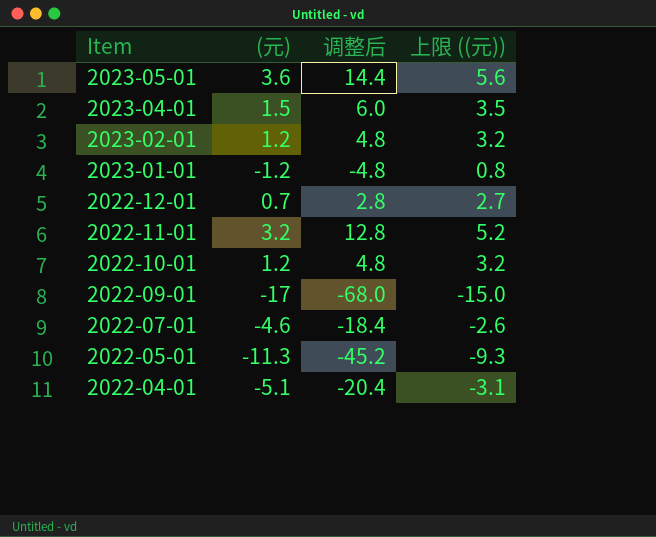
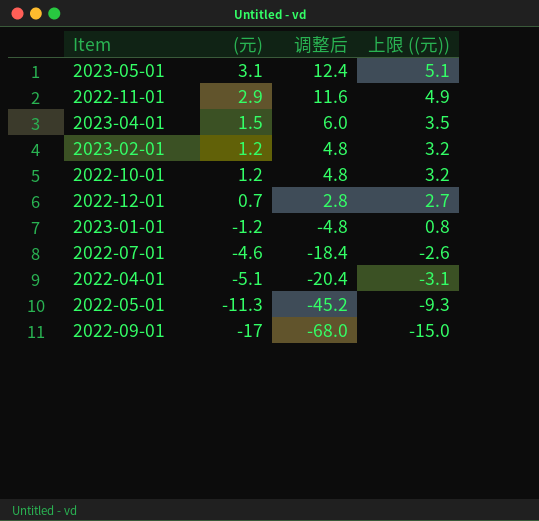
row order: Item descending -> (元) descending
2023-05-01 | (元): 3.6 -> 3.1
2023-05-01 | 调整后: 14.4 -> 12.4
2023-05-01 | 上限 ((元)): 5.6 -> 5.1
2022-11-01 | (元): 3.2 -> 2.9
2022-11-01 | 调整后: 12.8 -> 11.6
2022-11-01 | 上限 ((元)): 5.2 -> 4.9

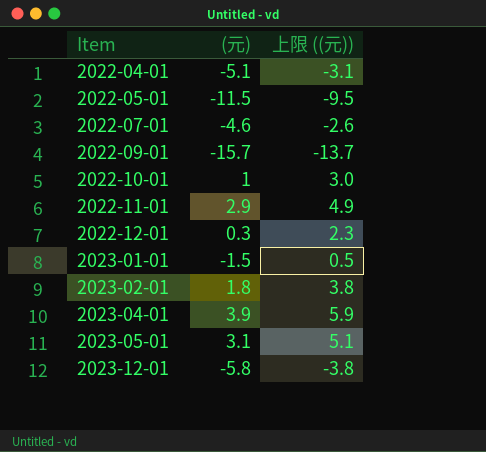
row order: (元) descending -> Item ascending
column 调整后 | formula: [(元)] * 4 -> none
2022-05-01 | (元): -11.3 -> -11.5
2022-05-01 | 上限 ((元)): -9.3 -> -9.5
2022-09-01 | (元): -17 -> -15.7
2022-09-01 | 上限 ((元)): -15.0 -> -13.7
2022-10-01 | (元): 1.2 -> 1
2022-10-01 | 上限 ((元)): 3.2 -> 3.0
2022-12-01 | (元): 0.7 -> 0.3
2022-12-01 | 上限 ((元)): 2.7 -> 2.3
2023-01-01 | (元): -1.2 -> -1.5
2023-01-01 | 上限 ((元)): 0.8 -> 0.5
2023-02-01 | (元): 1.2 -> 1.8
2023-02-01 | 上限 ((元)): 3.2 -> 3.8
2023-04-01 | (元): 1.5 -> 3.9
2023-04-01 | 上限 ((元)): 3.5 -> 5.9
row 2023-12-01: none -> -5.8 | -3.8

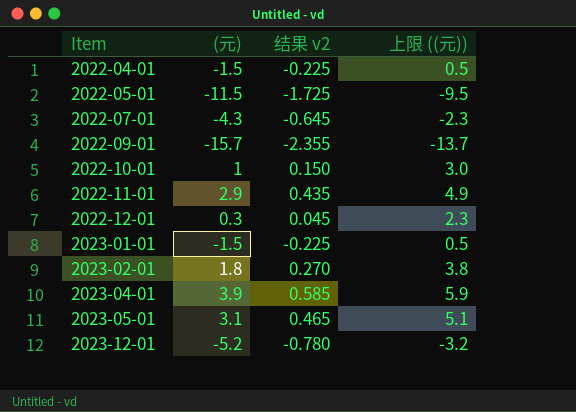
column 结果 v2 | formula: none -> [(元)] * 0.15
2022-04-01 | (元): -5.1 -> -1.5
2022-04-01 | 上限 ((元)): -3.1 -> 0.5
2022-07-01 | (元): -4.6 -> -4.3
2022-07-01 | 上限 ((元)): -2.6 -> -2.3
2023-12-01 | (元): -5.8 -> -5.2
2023-12-01 | 上限 ((元)): -3.8 -> -3.2

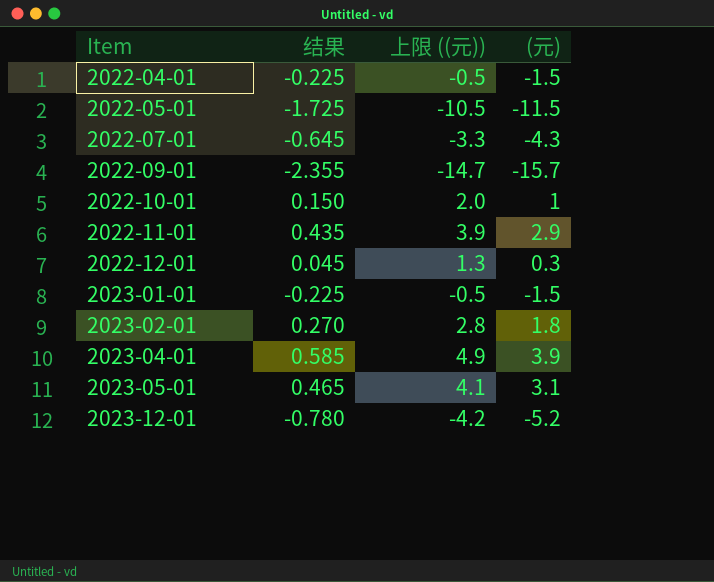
column name: 结果 v2 -> 结果
column 上限 ((元)) | formula: [(元)] + 2 -> [(元)] + 1
column (元) | position: 2 -> 4

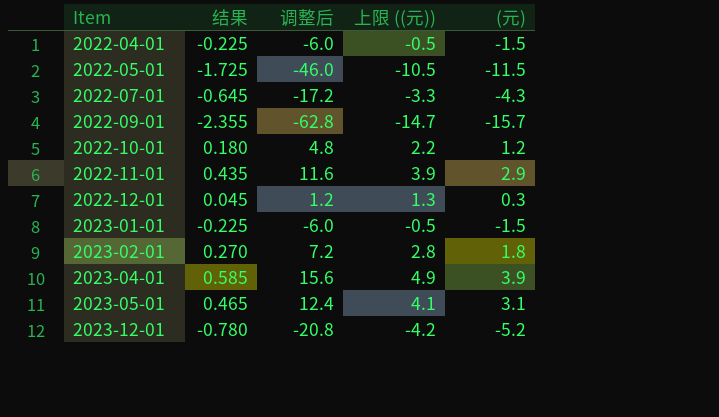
column 调整后 | formula: none -> [(元)] * 4
2022-10-01 | 结果: 0.150 -> 0.180
2022-10-01 | 上限 ((元)): 2.0 -> 2.2
2022-10-01 | (元): 1 -> 1.2

